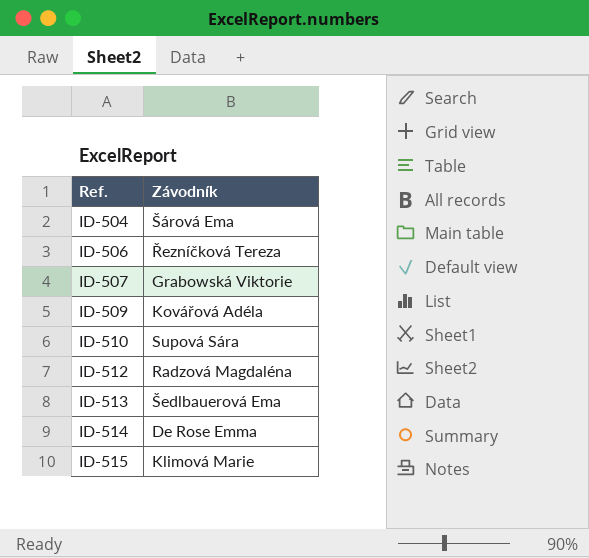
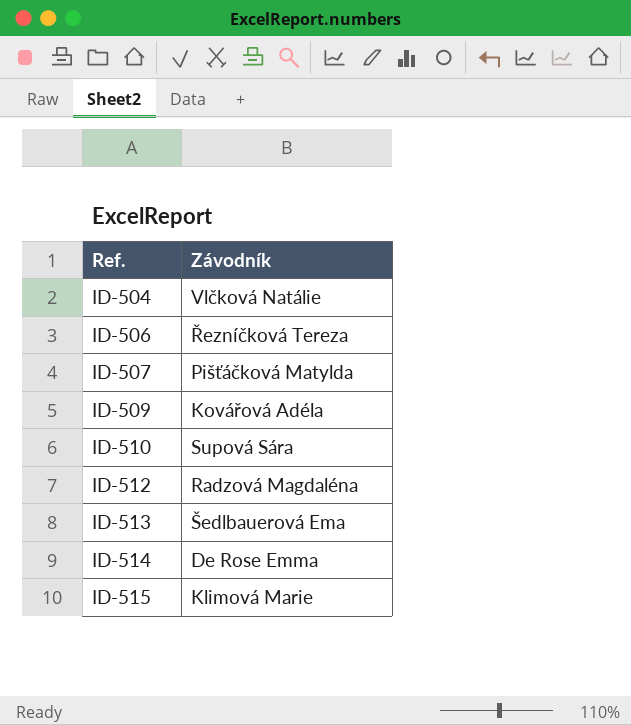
ID-504 | Závodník: Šárová Ema -> Vlčková Natálie
ID-507 | Závodník: Grabowská Viktorie -> Pišťáčková Matylda

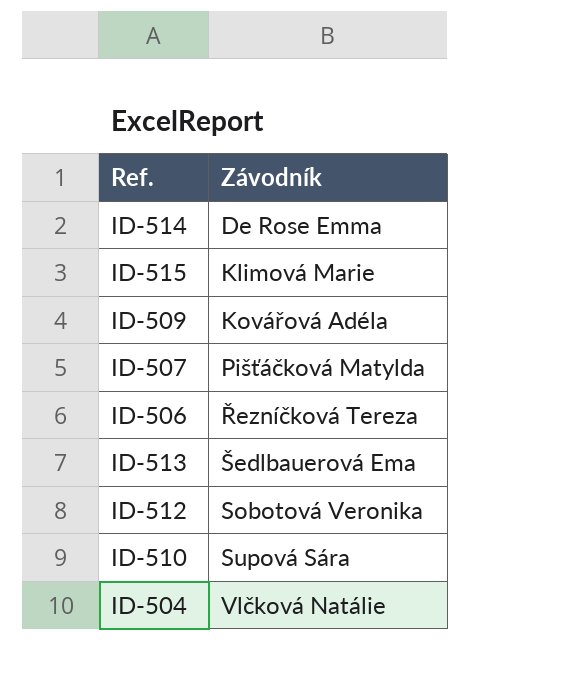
row order: Ref. ascending -> Závodník ascending
ID-512 | Závodník: Radzová Magdaléna -> Sobotová Veronika

